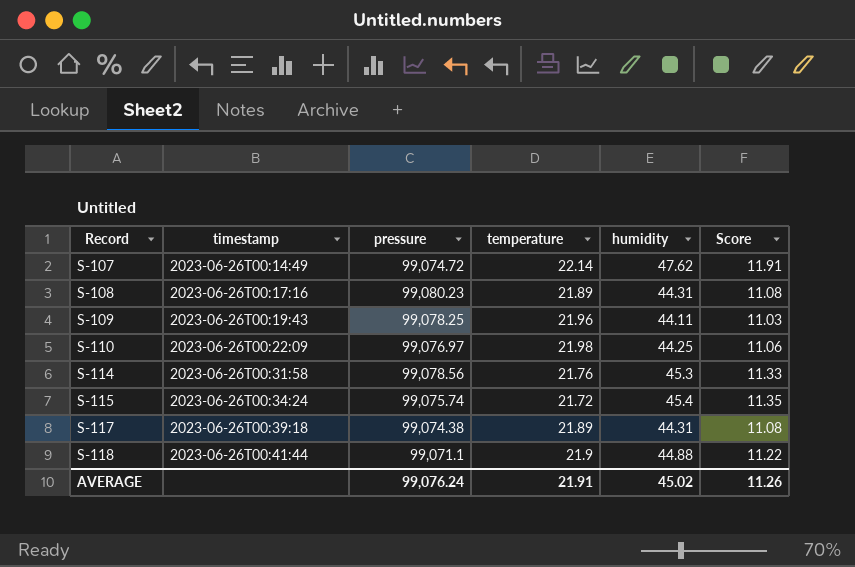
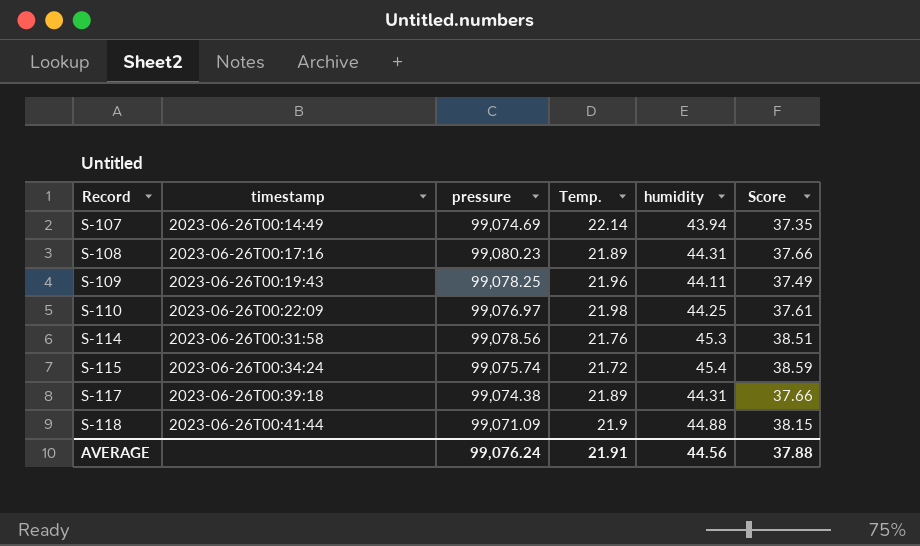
column name: temperature -> Temp.
column Score | formula: [humidity] * 0.25 -> [humidity] * 0.85
S-107 | pressure: 99,074.72 -> 99,074.69
S-107 | humidity: 47.62 -> 43.94
S-118 | pressure: 99,071.1 -> 99,071.09
AVERAGE | humidity: 45.02 -> 44.56
AVERAGE | Score: 11.26 -> 37.88

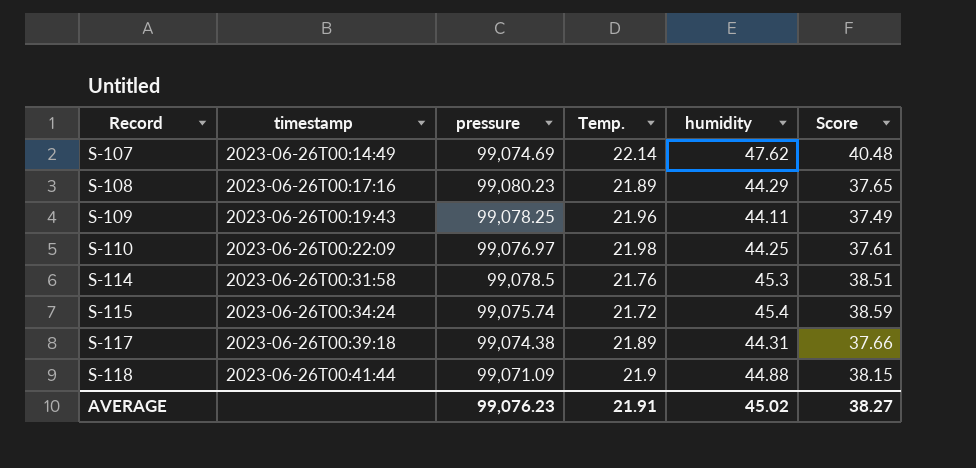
S-107 | humidity: 43.94 -> 47.62
S-107 | Score: 37.35 -> 40.48
S-108 | humidity: 44.31 -> 44.29
S-108 | Score: 37.66 -> 37.65
S-114 | pressure: 99,078.56 -> 99,078.5
AVERAGE | pressure: 99,076.24 -> 99,076.23
AVERAGE | humidity: 44.56 -> 45.02
AVERAGE | Score: 37.88 -> 38.27

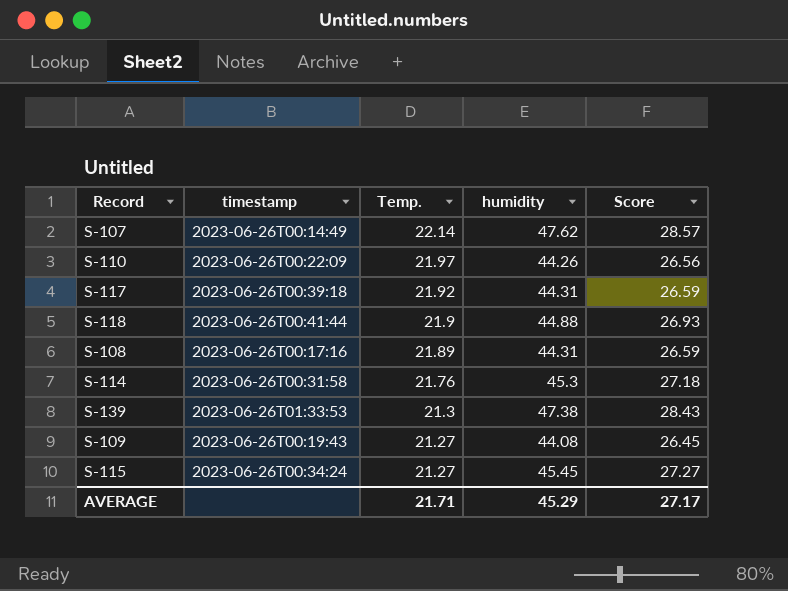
row order: Record ascending -> Temp. descending
column pressure | position: 3 -> none
column Score | formula: [humidity] * 0.85 -> [humidity] * 0.6
S-110 | Temp.: 21.98 -> 21.97
S-110 | humidity: 44.25 -> 44.26
S-117 | Temp.: 21.89 -> 21.92
S-108 | humidity: 44.29 -> 44.31
row S-139: none -> 2023-06-26T01:33:53 | 21.3 | 47.38 | 28.43
S-109 | Temp.: 21.96 -> 21.27
S-109 | humidity: 44.11 -> 44.08
S-115 | Temp.: 21.72 -> 21.27
S-115 | humidity: 45.4 -> 45.45
AVERAGE | Temp.: 21.91 -> 21.71
AVERAGE | humidity: 45.02 -> 45.29
AVERAGE | Score: 38.27 -> 27.17

